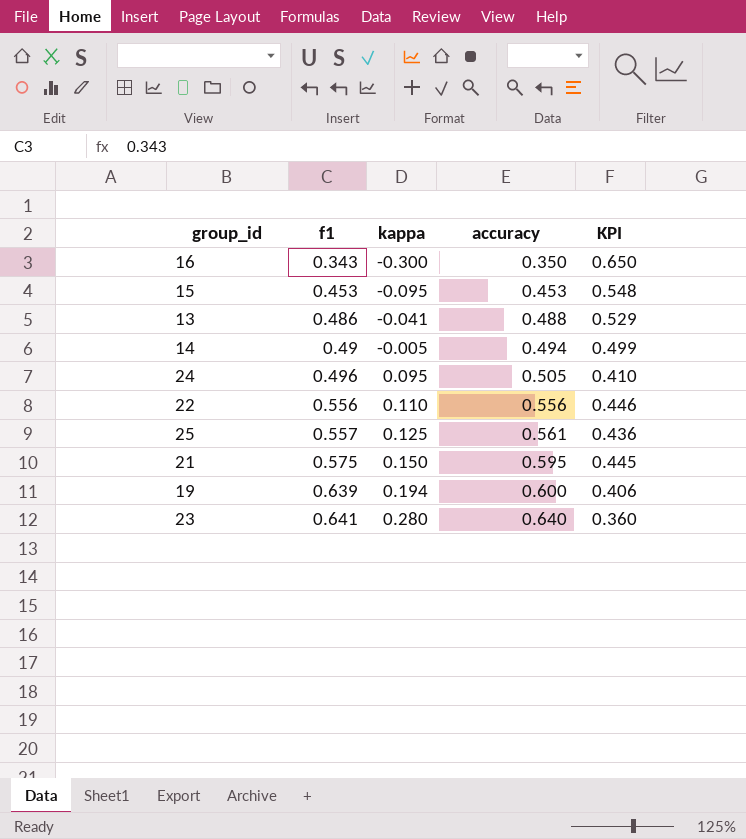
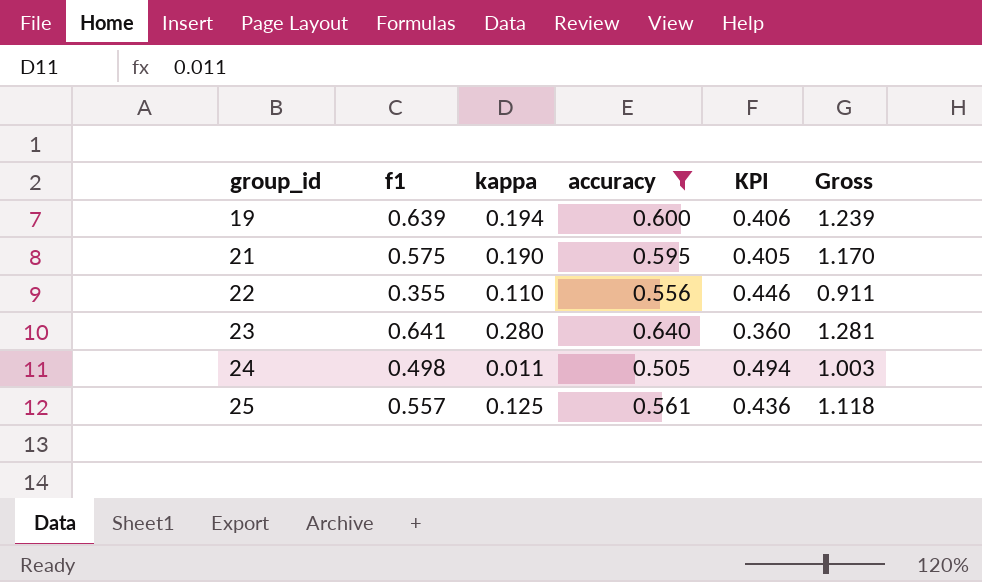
filter: none -> accuracy >= 0.505
row order: f1 ascending -> group_id ascending
column Gross | formula: none -> [f1] + [accuracy]
21 | kappa: 0.150 -> 0.190
21 | KPI: 0.445 -> 0.405
22 | f1: 0.556 -> 0.355
24 | f1: 0.496 -> 0.498
24 | kappa: 0.095 -> 0.011
24 | KPI: 0.410 -> 0.494

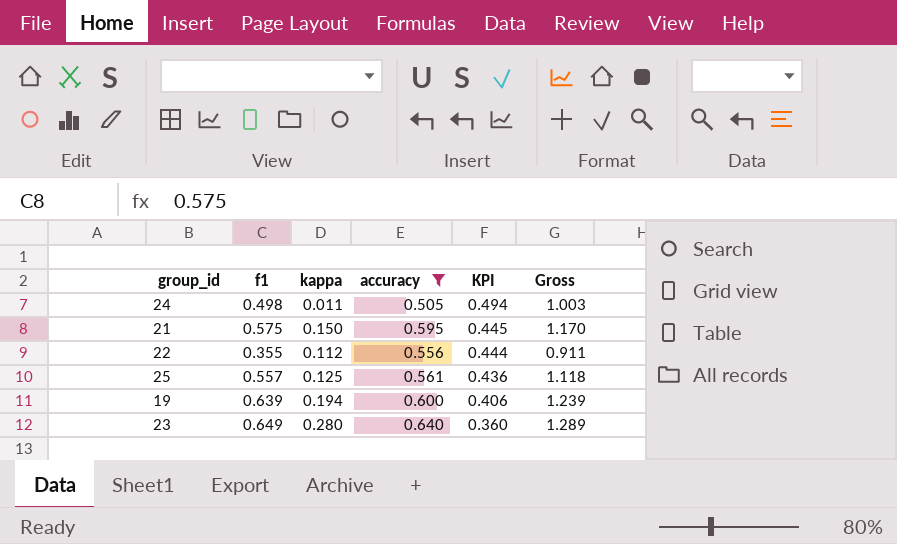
row order: group_id ascending -> KPI descending
21 | kappa: 0.190 -> 0.150
21 | KPI: 0.405 -> 0.445
22 | kappa: 0.110 -> 0.112
22 | KPI: 0.446 -> 0.444
23 | f1: 0.641 -> 0.649
23 | Gross: 1.281 -> 1.289

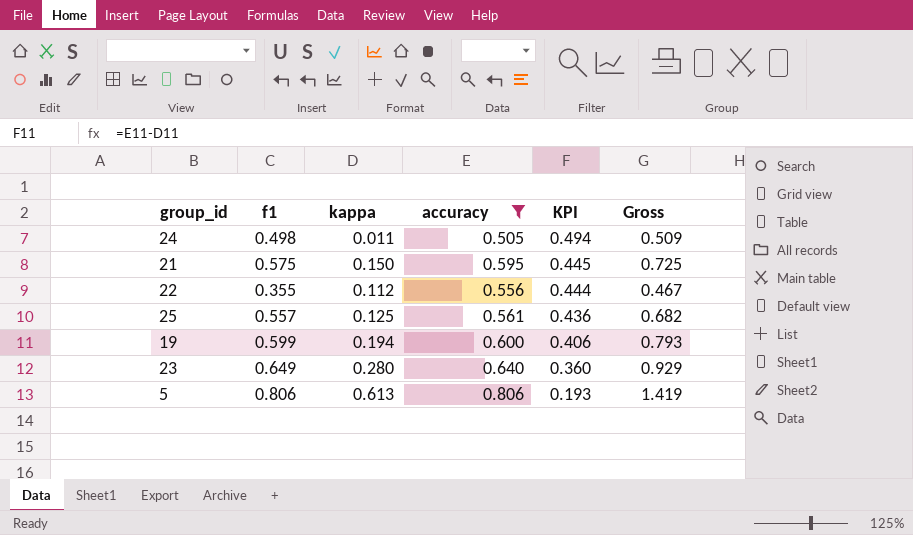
column Gross | formula: [f1] + [accuracy] -> [f1] + [kappa]
19 | f1: 0.639 -> 0.599
row 5: none -> 0.806 | 0.613 | 0.806 | 0.193 | 1.419

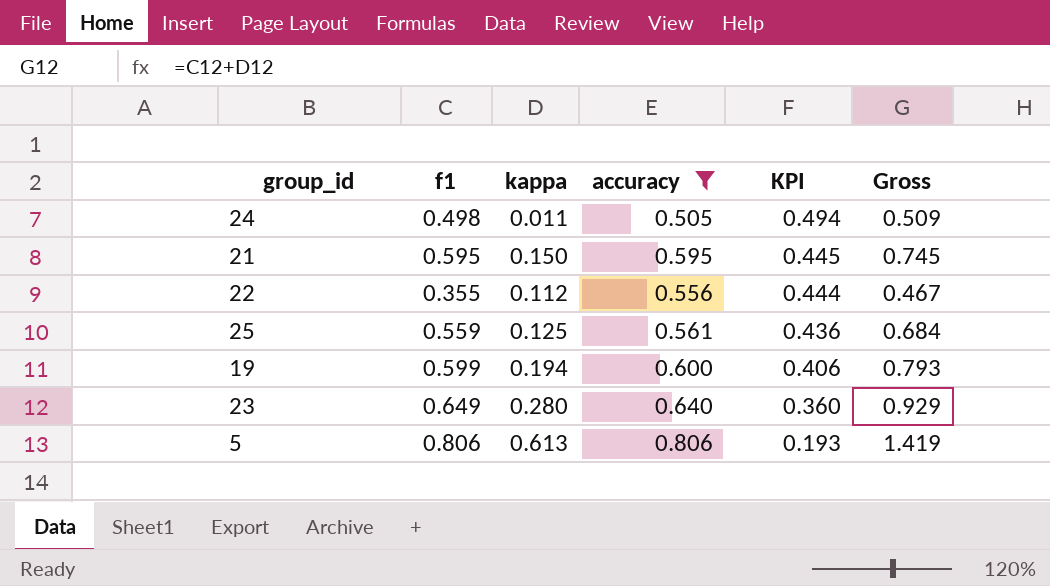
21 | f1: 0.575 -> 0.595
21 | Gross: 0.725 -> 0.745
25 | f1: 0.557 -> 0.559
25 | Gross: 0.682 -> 0.684

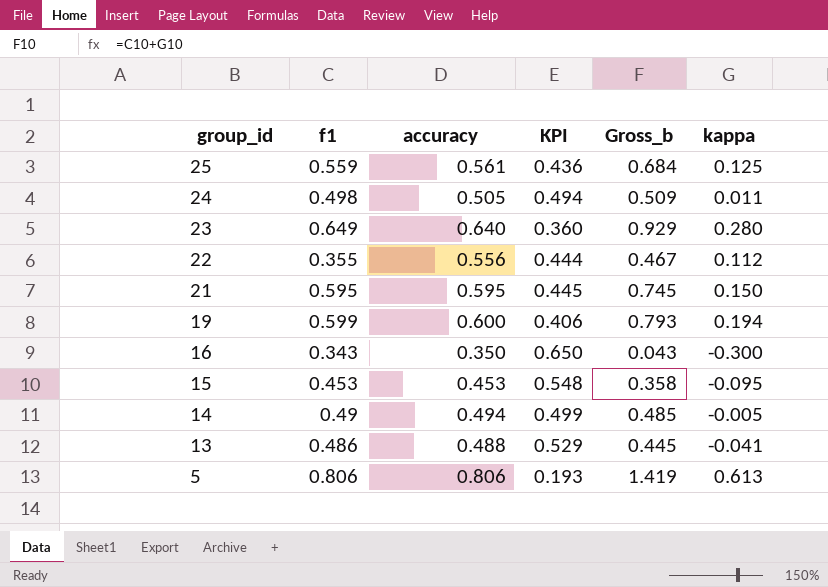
filter: accuracy >= 0.505 -> none
row order: KPI descending -> group_id descending
column name: Gross -> Gross_b
column kappa | position: 3 -> 6

